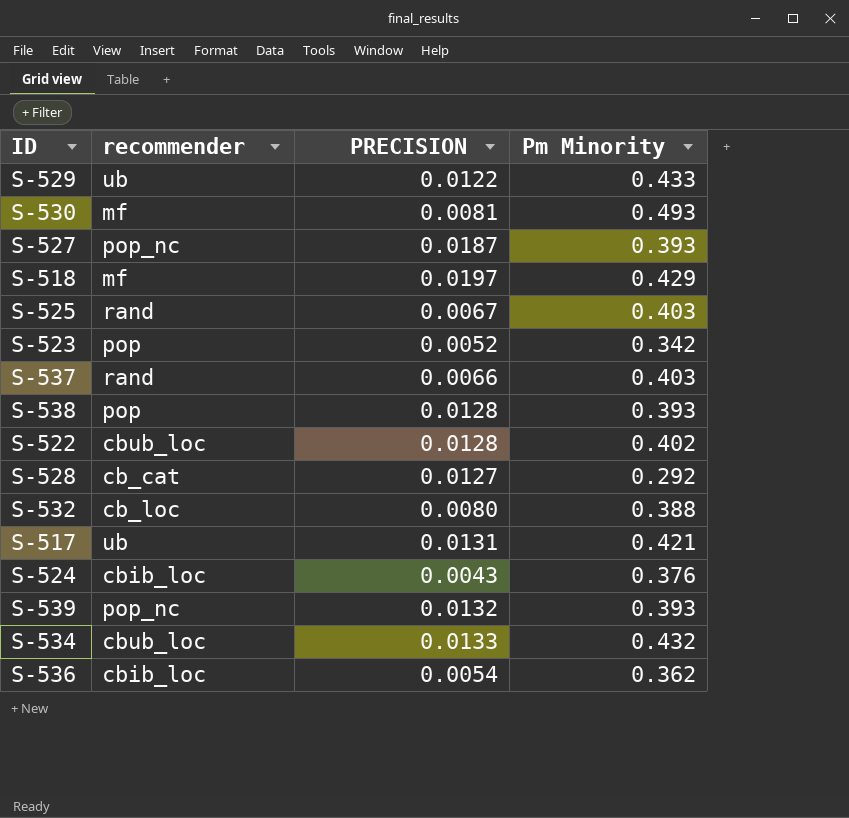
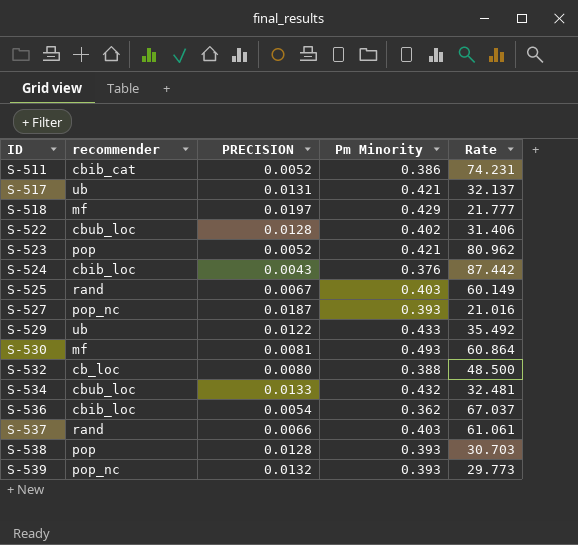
row order: none -> ID ascending
column Rate | formula: none -> [Pm Minority] / [PRECISION]
row S-528: cb_cat | 0.0127 | 0.292 -> none
row S-511: none -> cbib_cat | 0.0052 | 0.386 | 74.231
S-523 | Pm Minority: 0.342 -> 0.421

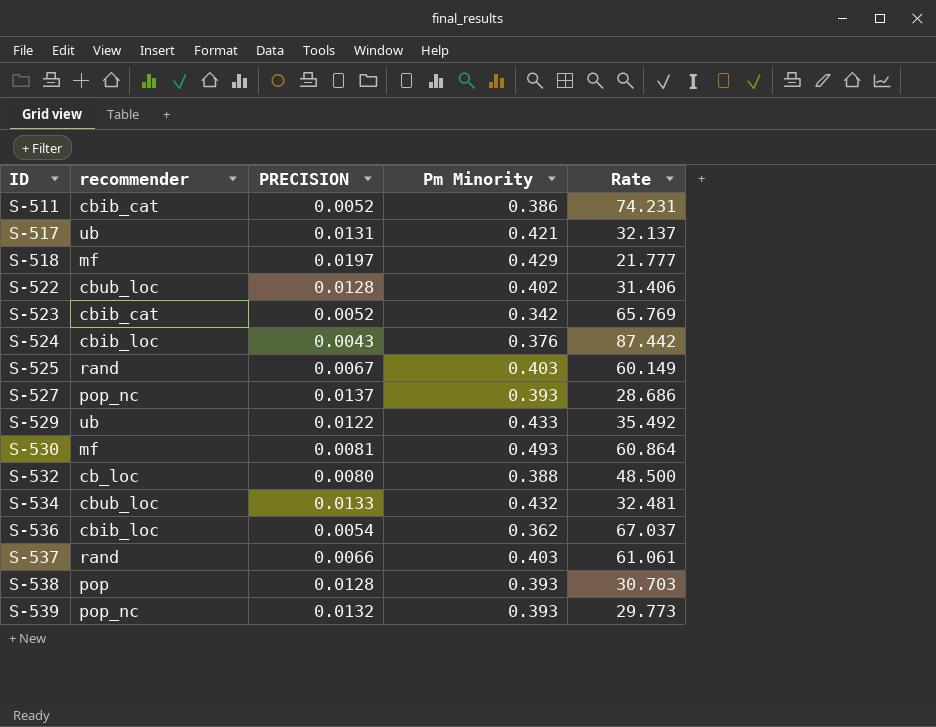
S-523 | recommender: pop -> cbib_cat
S-523 | Pm Minority: 0.421 -> 0.342
S-523 | Rate: 80.962 -> 65.769
S-527 | PRECISION: 0.0187 -> 0.0137
S-527 | Rate: 21.016 -> 28.686

